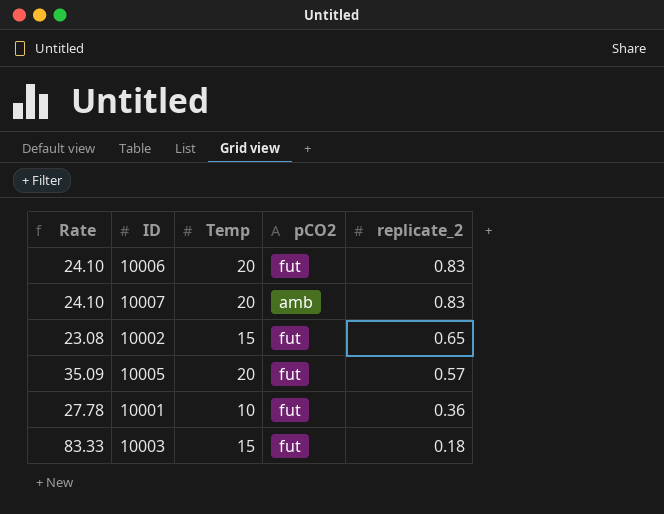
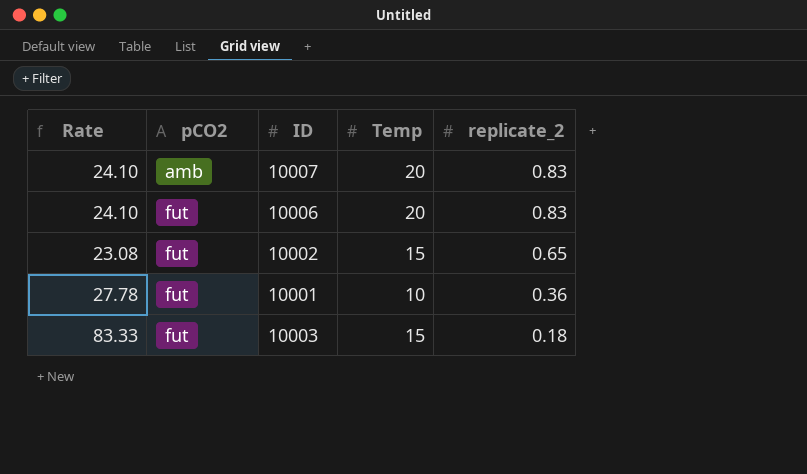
row order: replicate_2 descending -> pCO2 ascending
column pCO2 | position: 4 -> 2
row 10005: 35.09 | 20 | fut | 0.57 -> none

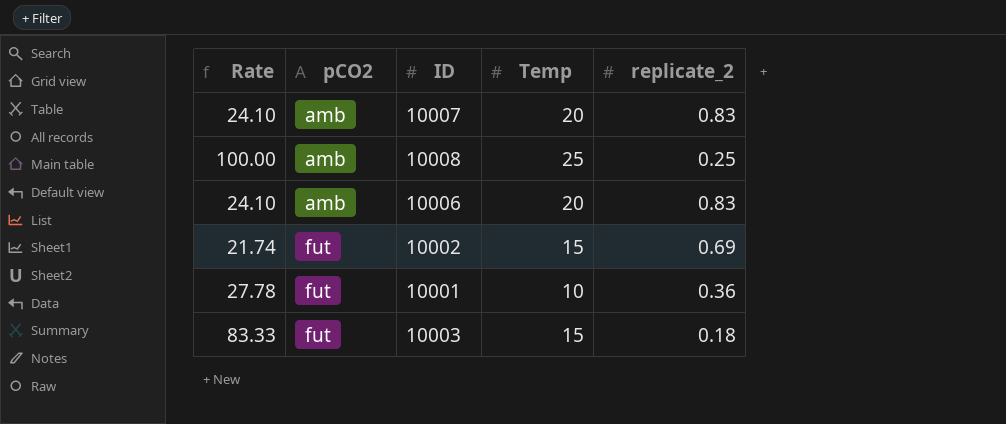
row 10008: none -> 100.00 | amb | 25 | 0.25
10006 | pCO2: fut -> amb
10002 | Rate: 23.08 -> 21.74
10002 | replicate_2: 0.65 -> 0.69

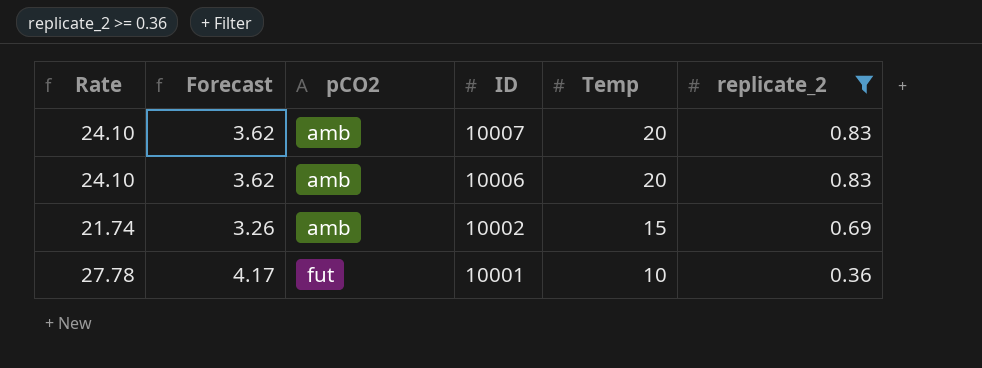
filter: none -> replicate_2 >= 0.36
column Forecast | formula: none -> [Rate] * 0.15
10002 | pCO2: fut -> amb

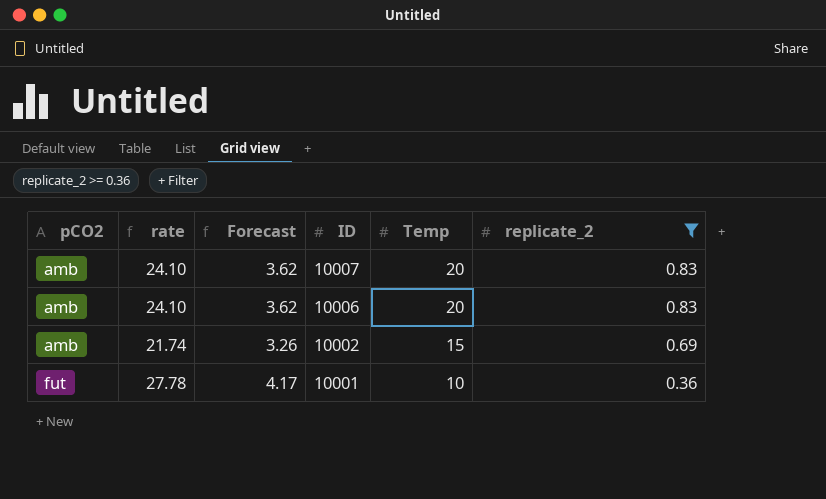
column pCO2 | position: 3 -> 1
column name: Rate -> rate

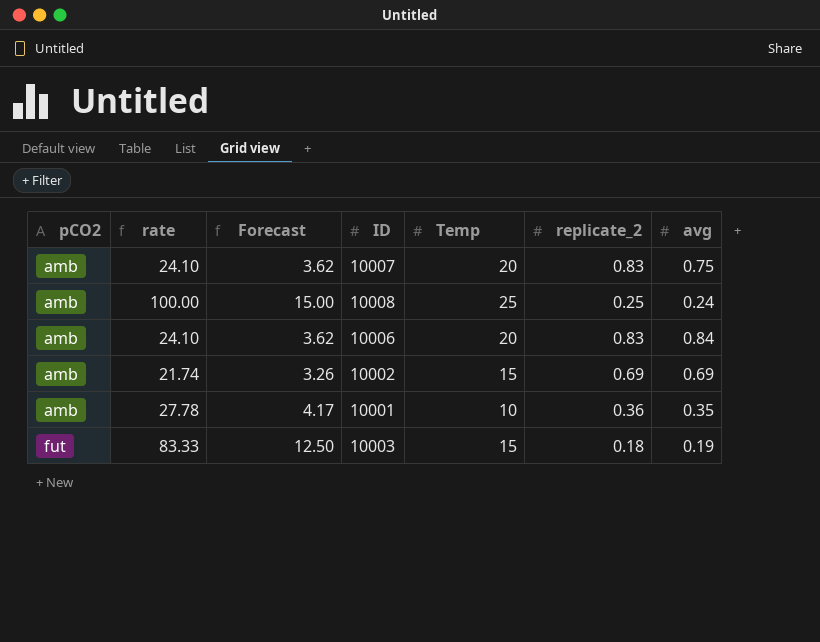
filter: replicate_2 >= 0.36 -> none
column avg | position: none -> 7
10001 | pCO2: fut -> amb

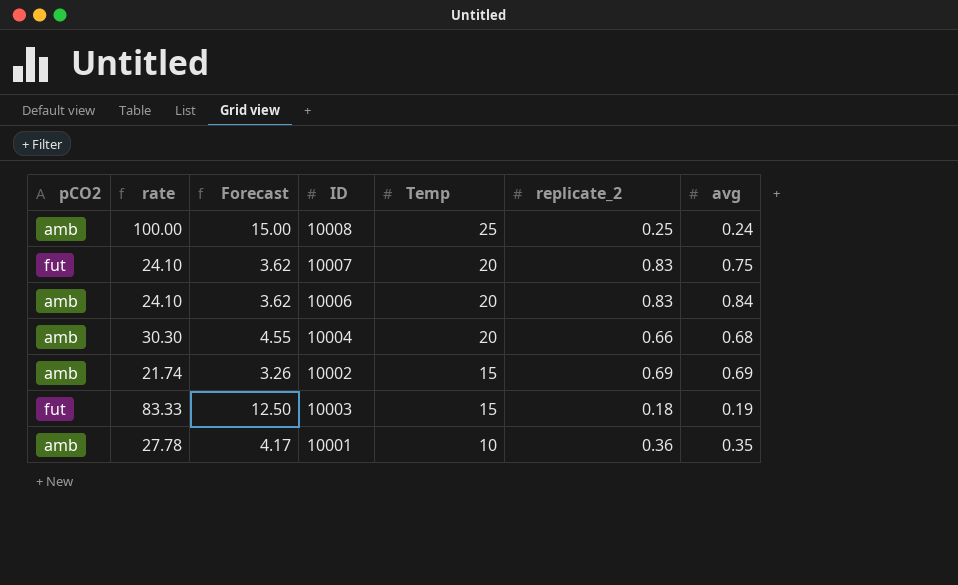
row order: pCO2 ascending -> Temp descending
10007 | pCO2: amb -> fut
row 10004: none -> amb | 30.30 | 4.55 | 20 | 0.66 | 0.68

